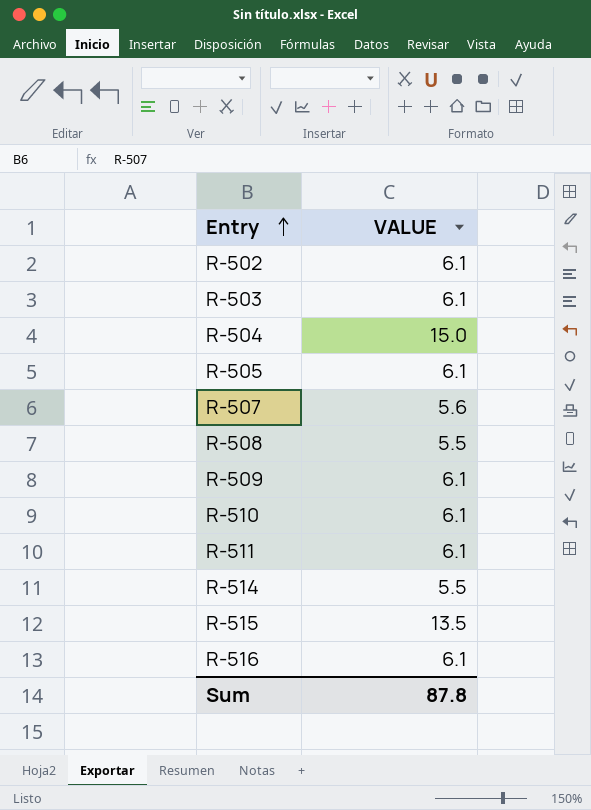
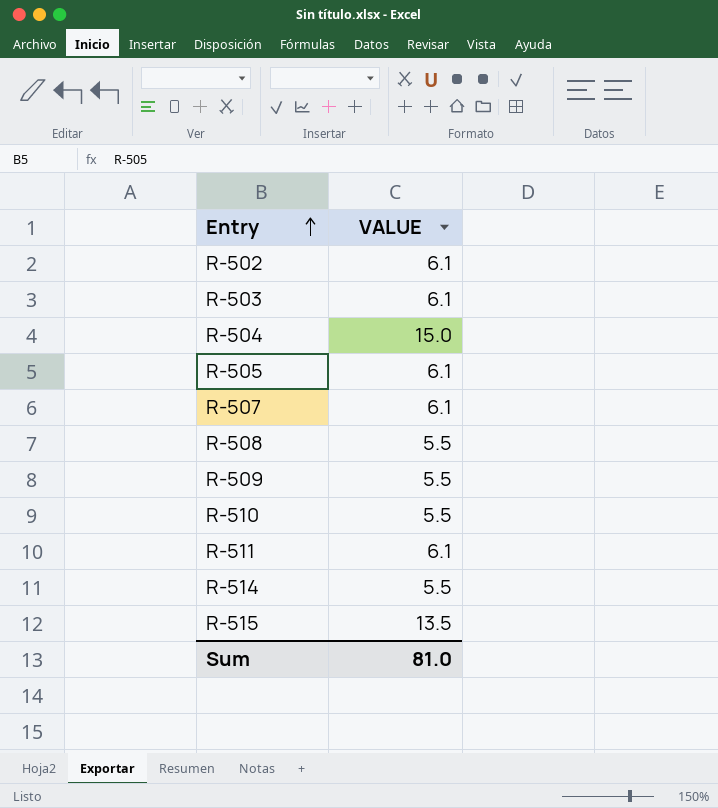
row R-516: 6.1 -> none
R-507 | VALUE: 5.6 -> 6.1
R-509 | VALUE: 6.1 -> 5.5
R-510 | VALUE: 6.1 -> 5.5
Sum | VALUE: 87.8 -> 81.0

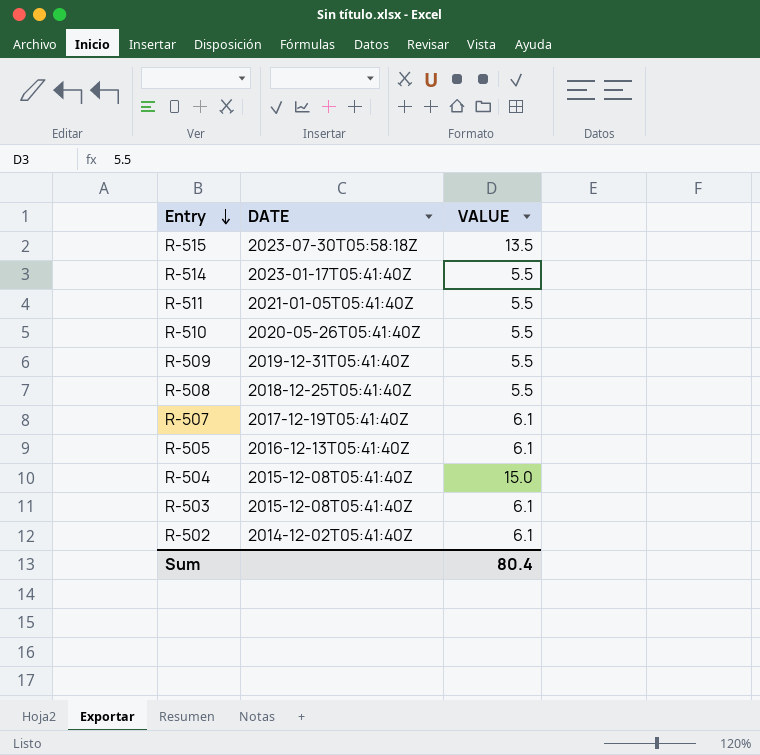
row order: Entry ascending -> Entry descending
column DATE | position: none -> 2
R-511 | VALUE: 6.1 -> 5.5
Sum | VALUE: 81.0 -> 80.4

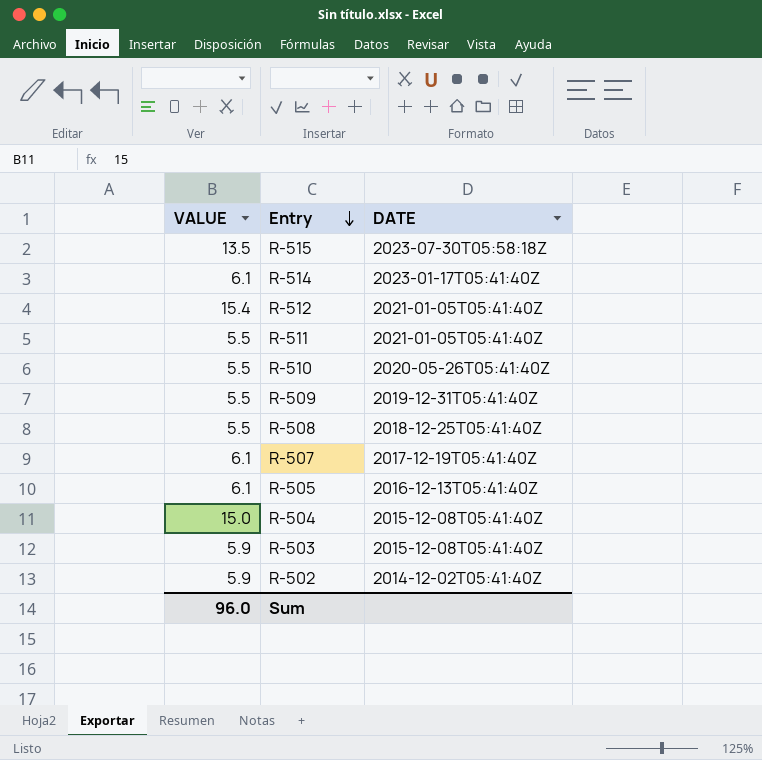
column VALUE | position: 3 -> 1
R-514 | VALUE: 5.5 -> 6.1
row R-512: none -> 15.4 | 2021-01-05T05:41:40Z
R-503 | VALUE: 6.1 -> 5.9
R-502 | VALUE: 6.1 -> 5.9
Sum | VALUE: 80.4 -> 96.0

